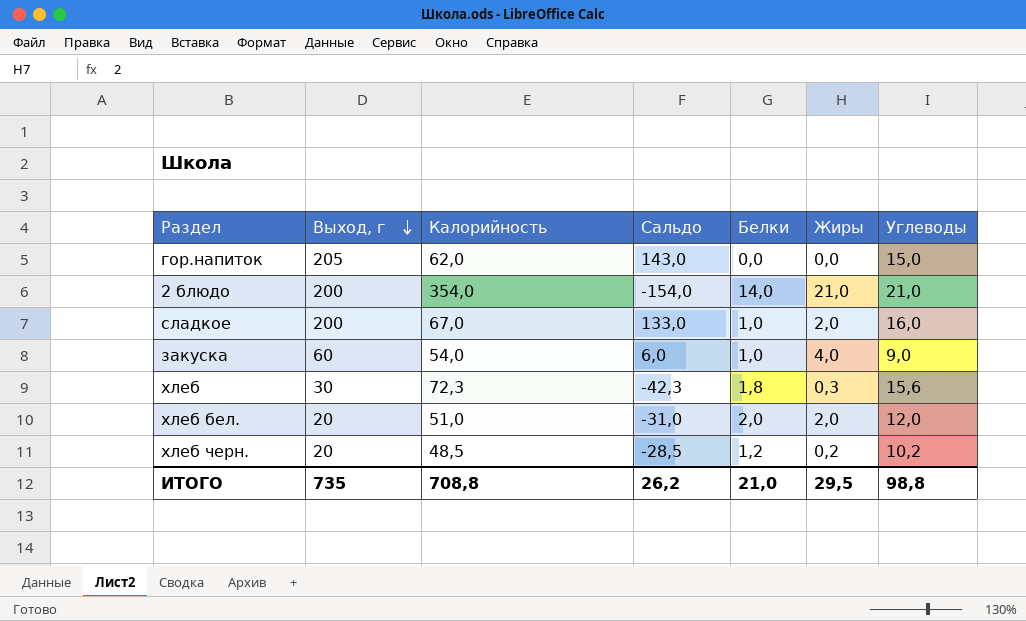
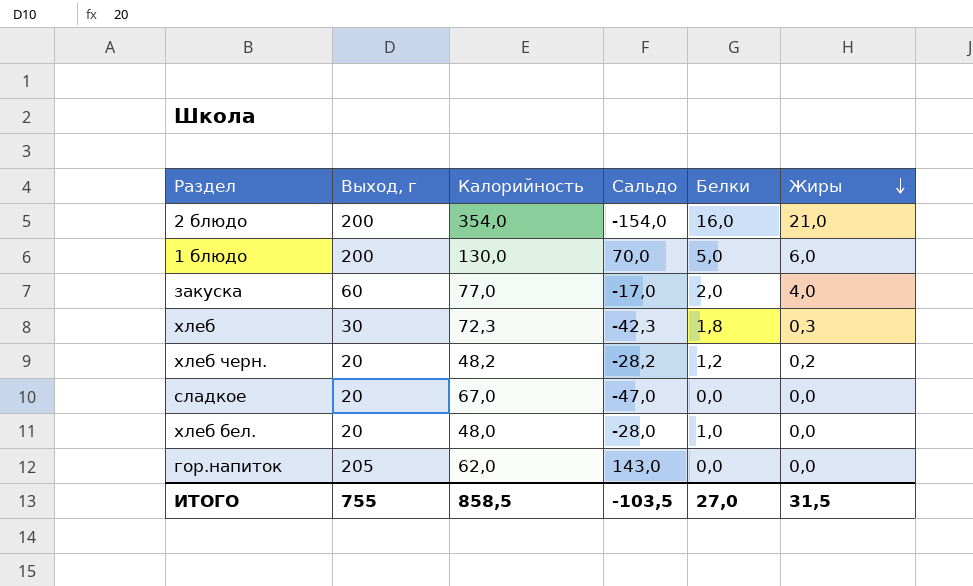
row order: Выход, г descending -> Жиры descending
column Углеводы | position: 7 -> none
2 блюдо | Белки: 14,0 -> 16,0
row 1 блюдо: none -> 200 | 130,0 | 70,0 | 5,0 | 6,0
закуска | Калорийность: 54,0 -> 77,0
закуска | Сальдо: 6,0 -> -17,0
закуска | Белки: 1,0 -> 2,0
хлеб черн. | Калорийность: 48,5 -> 48,2
хлеб черн. | Сальдо: -28,5 -> -28,2
сладкое | Выход, г: 200 -> 20
сладкое | Сальдо: 133,0 -> -47,0
сладкое | Белки: 1,0 -> 0,0
сладкое | Жиры: 2,0 -> 0,0
хлеб бел. | Калорийность: 51,0 -> 48,0
хлеб бел. | Сальдо: -31,0 -> -28,0
хлеб бел. | Белки: 2,0 -> 1,0
хлеб бел. | Жиры: 2,0 -> 0,0
ИТОГО | Выход, г: 735 -> 755
ИТОГО | Калорийность: 708,8 -> 858,5
ИТОГО | Сальдо: 26,2 -> -103,5
ИТОГО | Белки: 21,0 -> 27,0
ИТОГО | Жиры: 29,5 -> 31,5

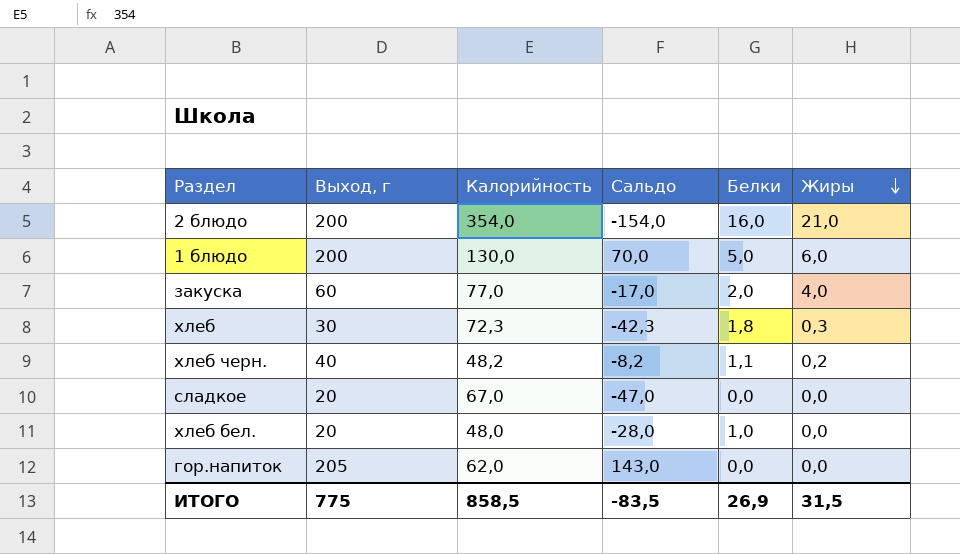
хлеб черн. | Выход, г: 20 -> 40
хлеб черн. | Сальдо: -28,2 -> -8,2
хлеб черн. | Белки: 1,2 -> 1,1
ИТОГО | Выход, г: 755 -> 775
ИТОГО | Сальдо: -103,5 -> -83,5
ИТОГО | Белки: 27,0 -> 26,9

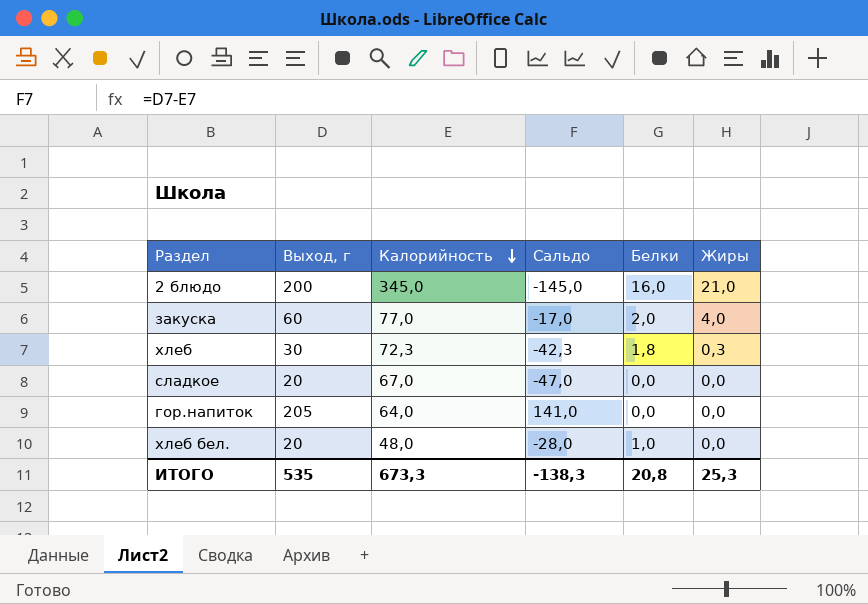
row order: Жиры descending -> Калорийность descending
row 1 блюдо: 200 | 130,0 | 70,0 | 5,0 | 6,0 -> none
row хлеб черн.: 40 | 48,2 | -8,2 | 1,1 | 0,2 -> none
2 блюдо | Калорийность: 354,0 -> 345,0
2 блюдо | Сальдо: -154,0 -> -145,0
гор.напиток | Калорийность: 62,0 -> 64,0
гор.напиток | Сальдо: 143,0 -> 141,0
ИТОГО | Выход, г: 775 -> 535
ИТОГО | Калорийность: 858,5 -> 673,3
ИТОГО | Сальдо: -83,5 -> -138,3
ИТОГО | Белки: 26,9 -> 20,8
ИТОГО | Жиры: 31,5 -> 25,3

